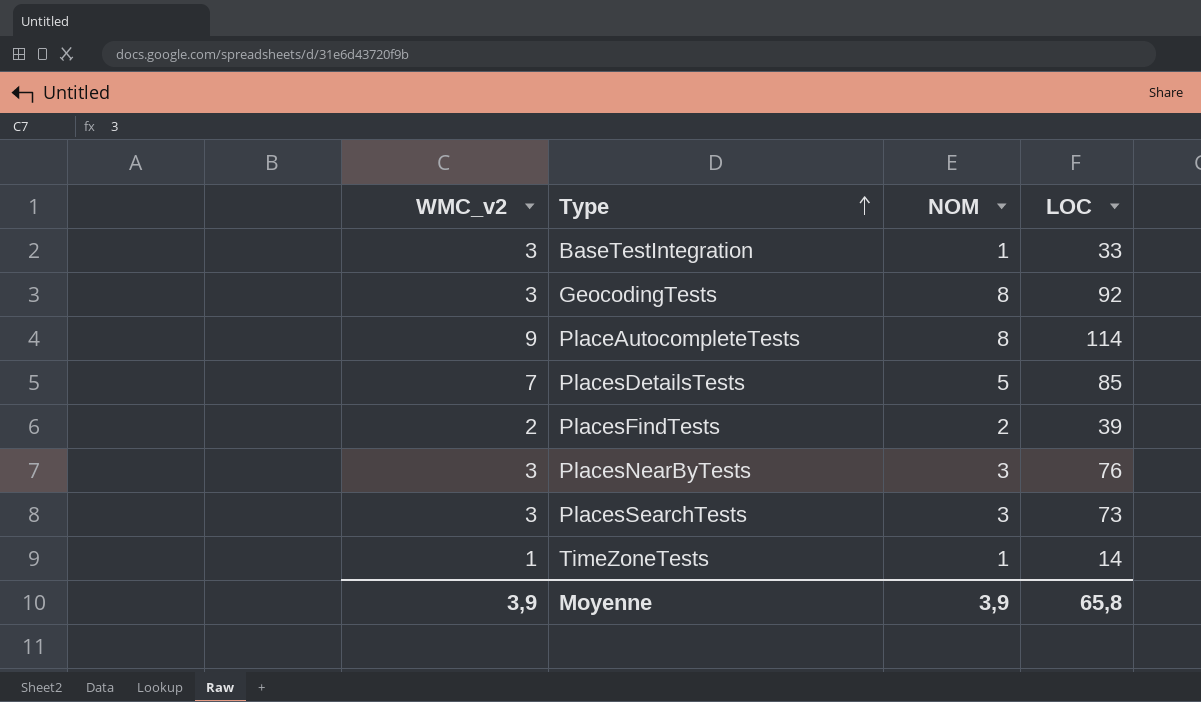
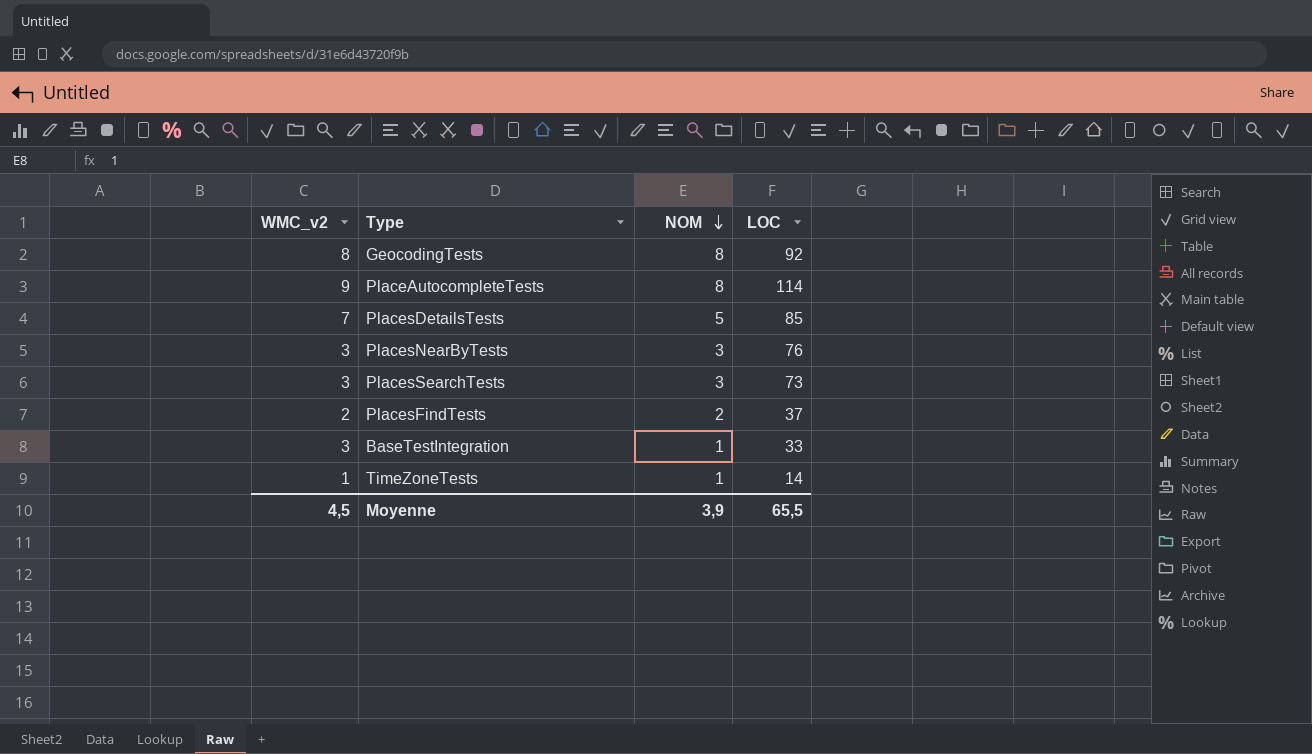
row order: Type ascending -> NOM descending
GeocodingTests | WMC_v2: 3 -> 8
PlacesFindTests | LOC: 39 -> 37
Moyenne | WMC_v2: 3,9 -> 4,5
Moyenne | LOC: 65,8 -> 65,5

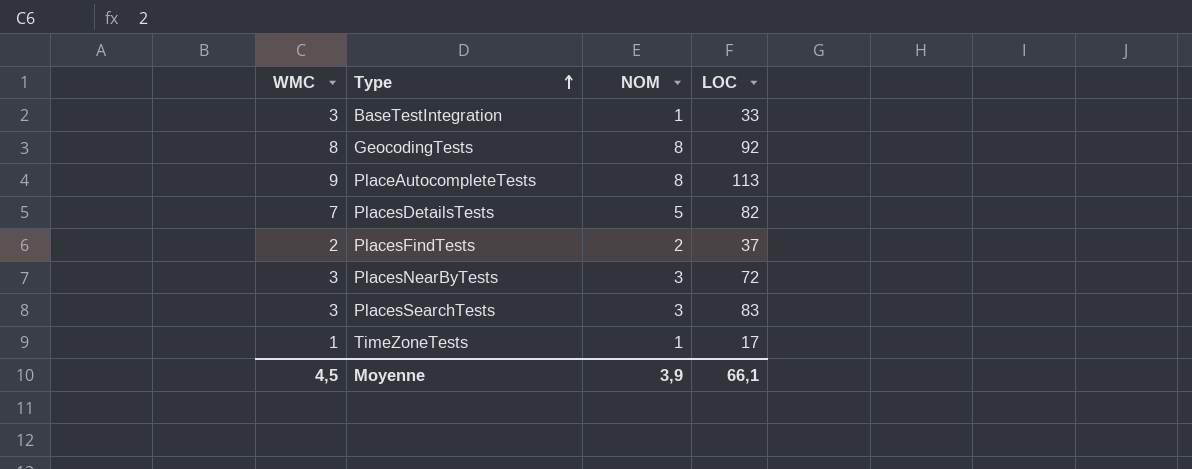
row order: NOM descending -> Type ascending
column name: WMC_v2 -> WMC
PlaceAutocompleteTests | LOC: 114 -> 113
PlacesDetailsTests | LOC: 85 -> 82
PlacesNearByTests | LOC: 76 -> 72
PlacesSearchTests | LOC: 73 -> 83
TimeZoneTests | LOC: 14 -> 17
Moyenne | LOC: 65,5 -> 66,1

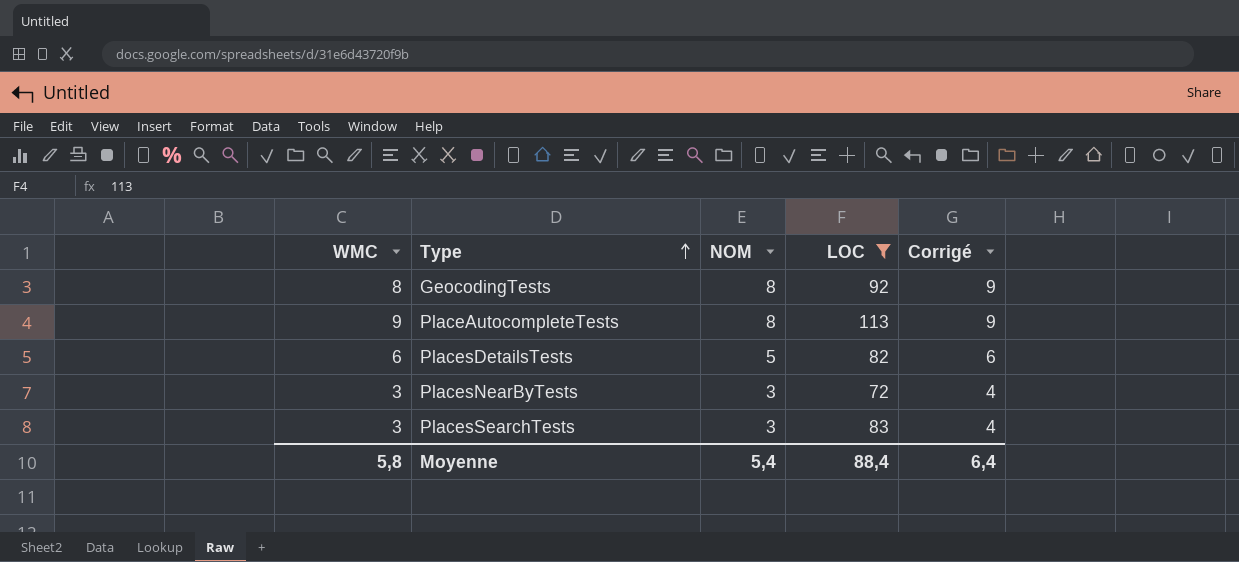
filter: none -> LOC >= 72
column Corrigé | formula: none -> [NOM] + 1
PlacesDetailsTests | WMC: 7 -> 6
Moyenne | WMC: 4,5 -> 5,8
Moyenne | NOM: 3,9 -> 5,4
Moyenne | LOC: 66,1 -> 88,4

